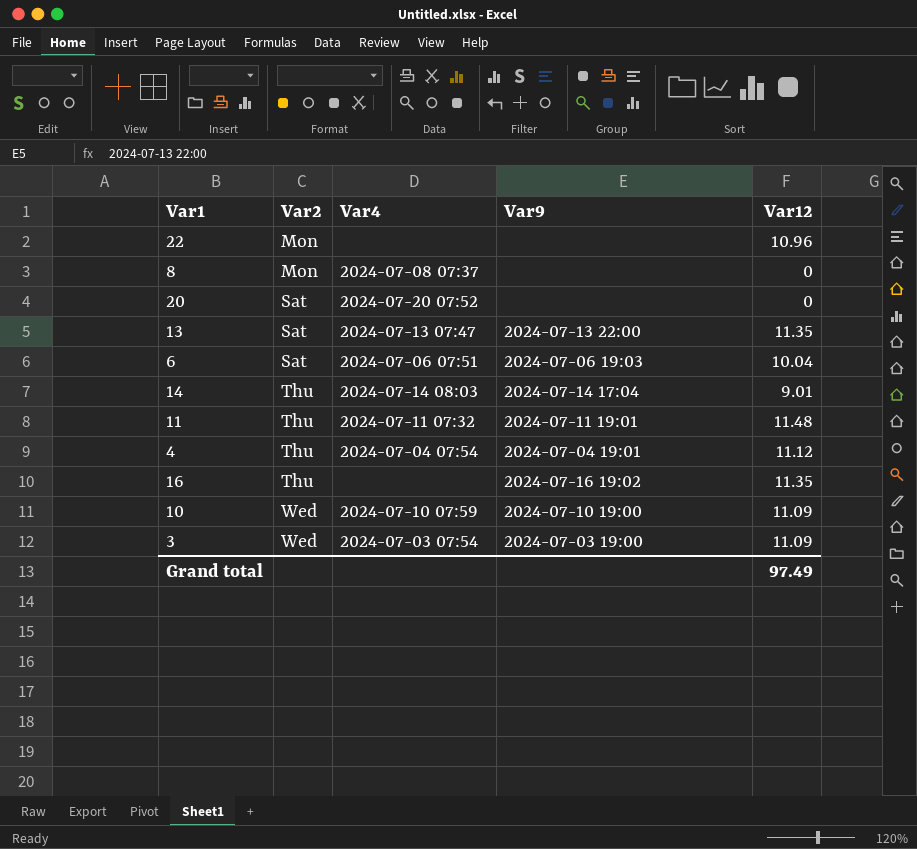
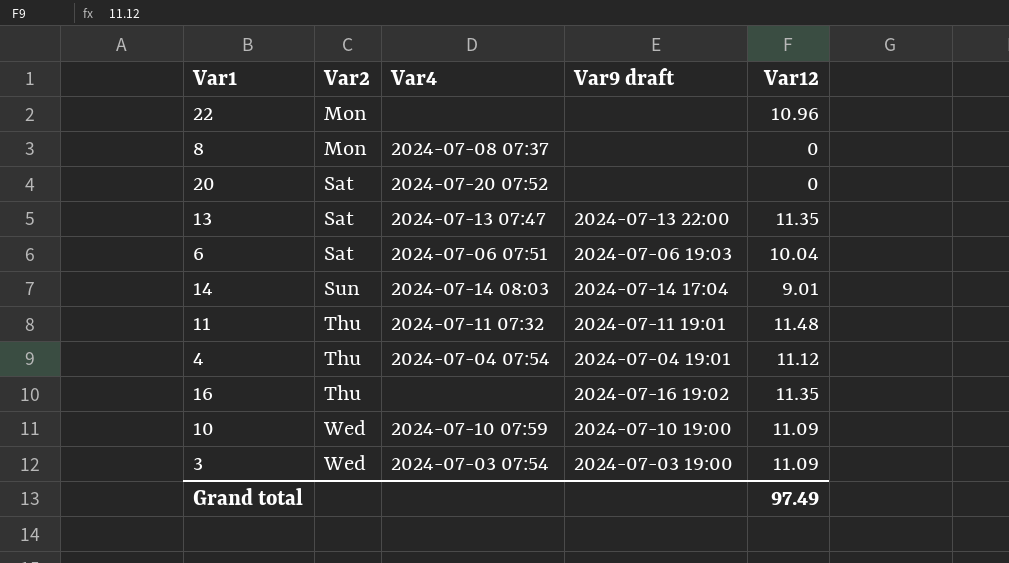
column name: Var9 -> Var9 draft
14 | Var2: Thu -> Sun

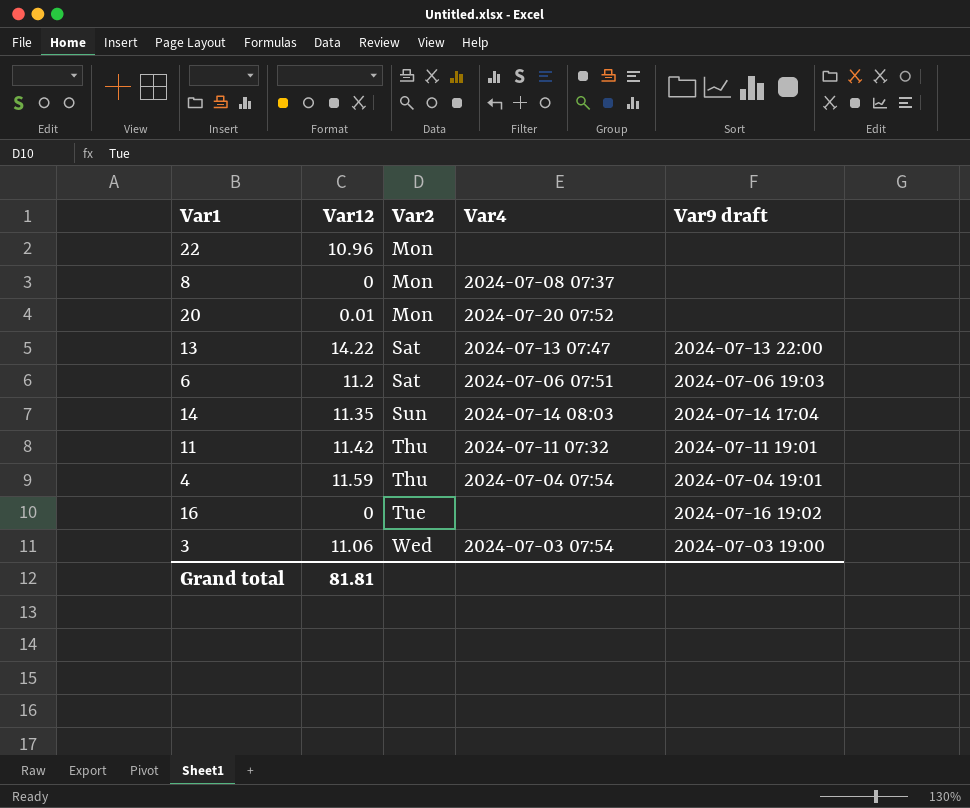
column Var12 | position: 5 -> 2
row 10: Wed | 2024-07-10 07:59 | 2024-07-10 19:00 | 11.09 -> none
20 | Var12: 0 -> 0.01
20 | Var2: Sat -> Mon
13 | Var12: 11.35 -> 14.22
6 | Var12: 10.04 -> 11.2
14 | Var12: 9.01 -> 11.35
11 | Var12: 11.48 -> 11.42
4 | Var12: 11.12 -> 11.59
16 | Var12: 11.35 -> 0
16 | Var2: Thu -> Tue
3 | Var12: 11.09 -> 11.06
Grand total | Var12: 97.49 -> 81.81

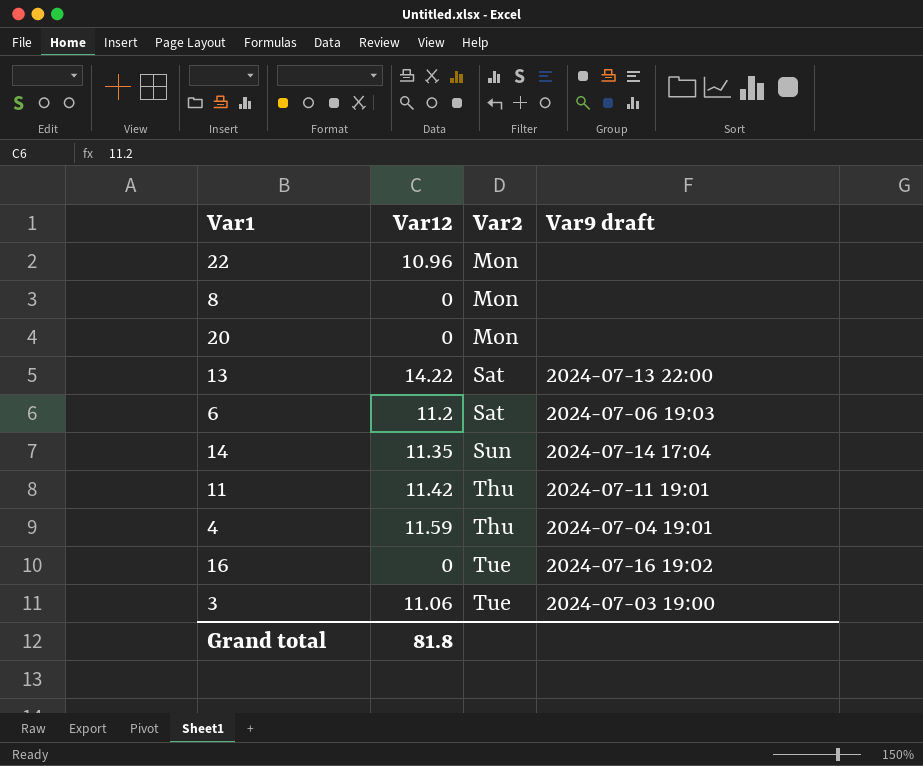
column Var4 | position: 4 -> none
20 | Var12: 0.01 -> 0
3 | Var2: Wed -> Tue
Grand total | Var12: 81.81 -> 81.8

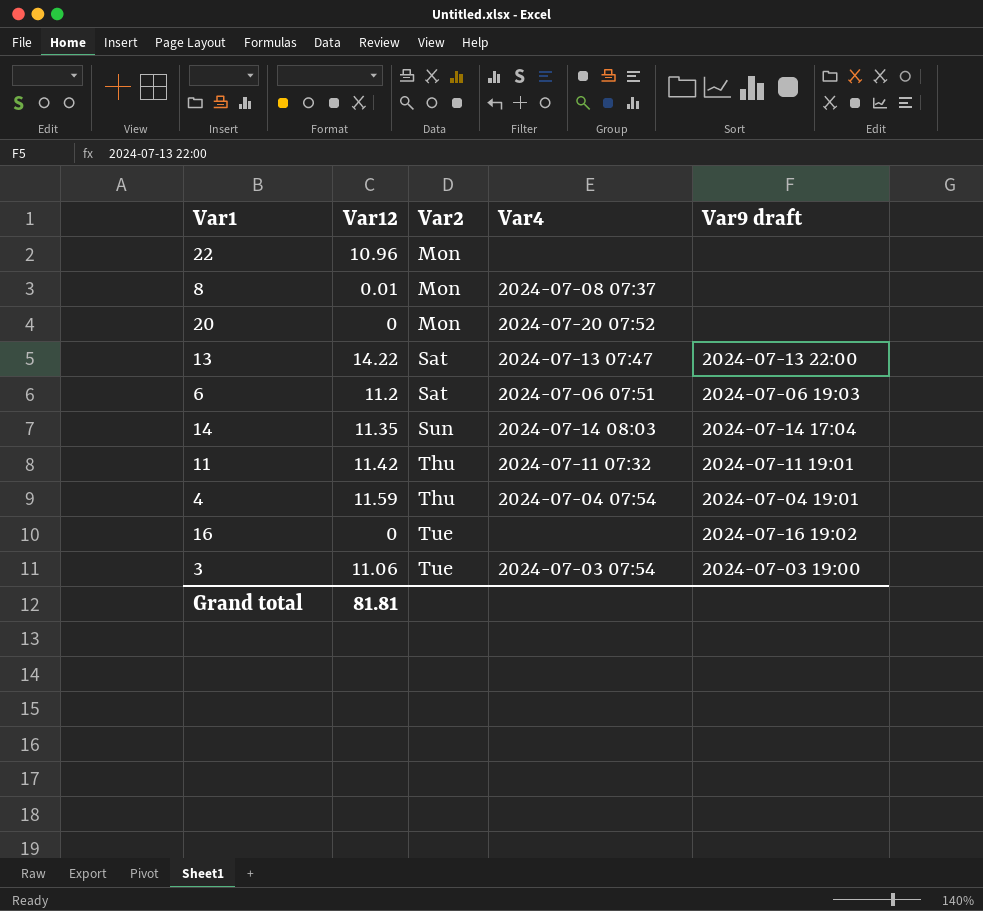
column Var4 | position: none -> 4
8 | Var12: 0 -> 0.01
Grand total | Var12: 81.8 -> 81.81

